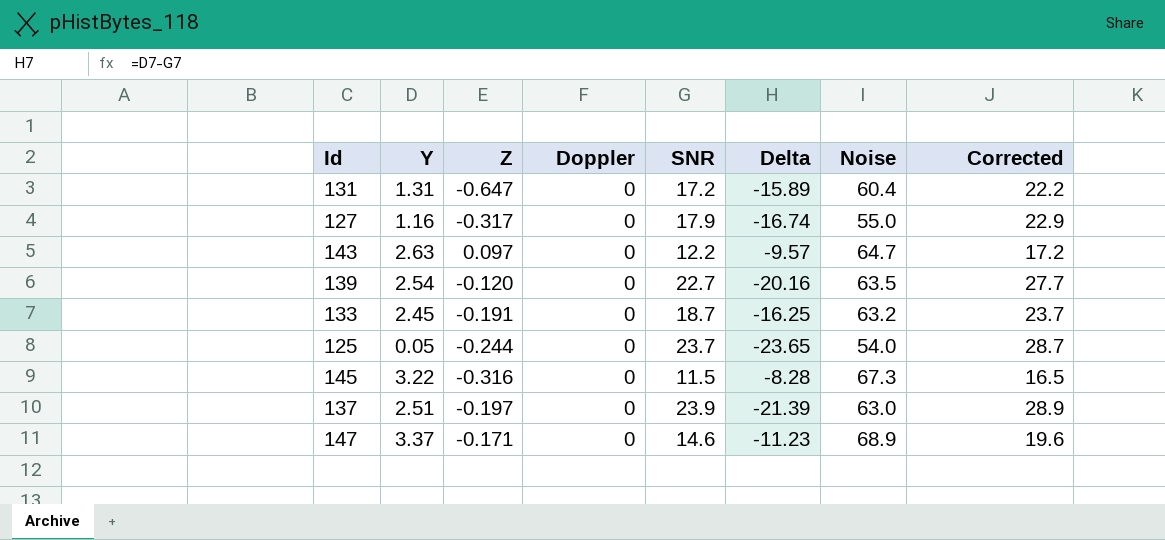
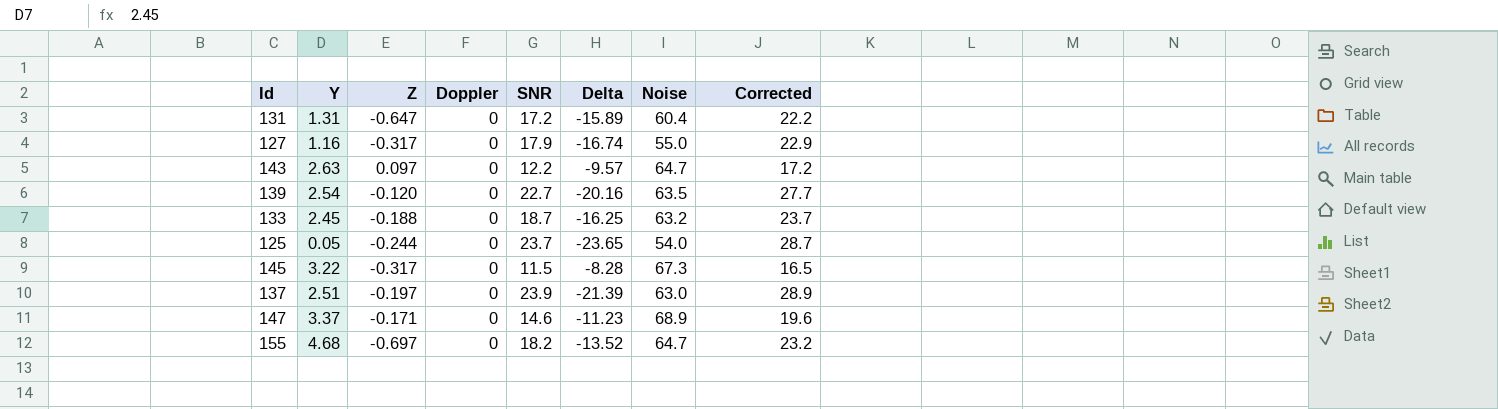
133 | Z: -0.191 -> -0.188
145 | Z: -0.316 -> -0.317
row 155: none -> 4.68 | -0.697 | 0 | 18.2 | -13.52 | 64.7 | 23.2

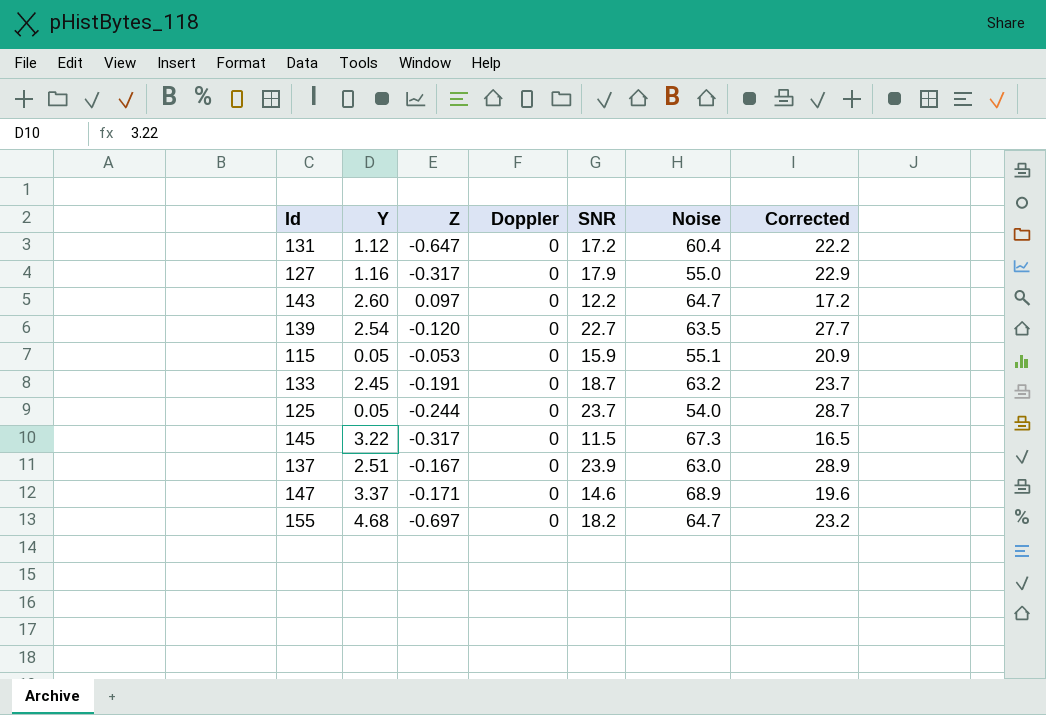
column Delta | formula: [Y] - [SNR] -> none
131 | Y: 1.31 -> 1.12
143 | Y: 2.63 -> 2.60
row 115: none -> 0.05 | -0.053 | 0 | 15.9 | 55.1 | 20.9
133 | Z: -0.188 -> -0.191
137 | Z: -0.197 -> -0.167

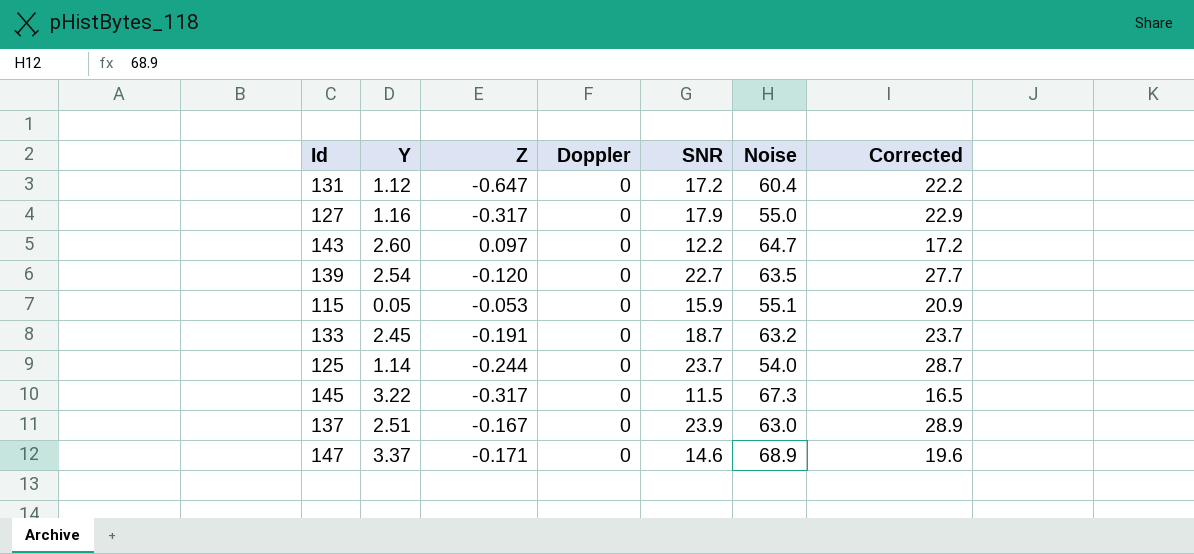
row 155: 4.68 | -0.697 | 0 | 18.2 | 64.7 | 23.2 -> none
125 | Y: 0.05 -> 1.14

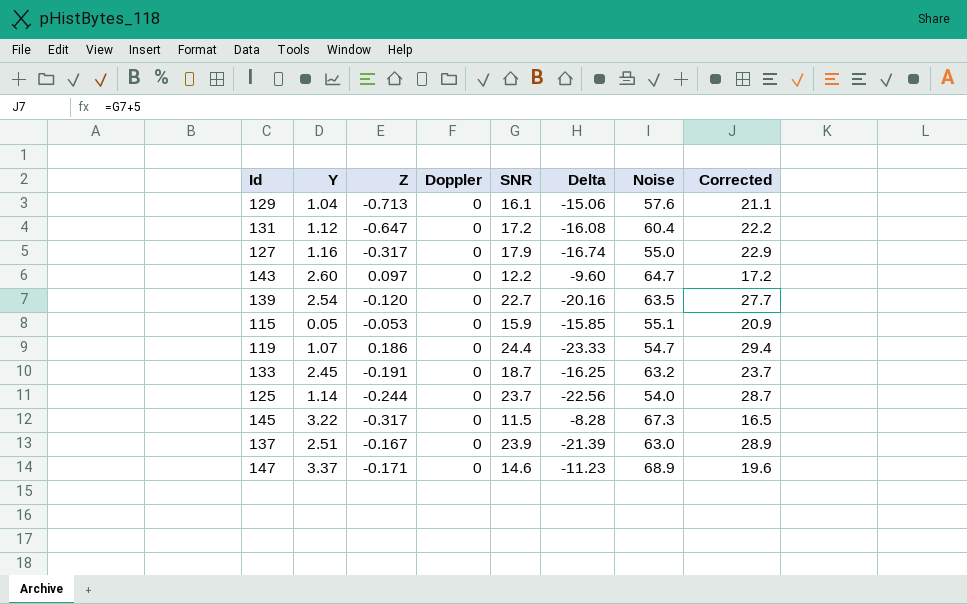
column Delta | formula: none -> [Y] - [SNR]
row 129: none -> 1.04 | -0.713 | 0 | 16.1 | -15.06 | 57.6 | 21.1
row 119: none -> 1.07 | 0.186 | 0 | 24.4 | -23.33 | 54.7 | 29.4

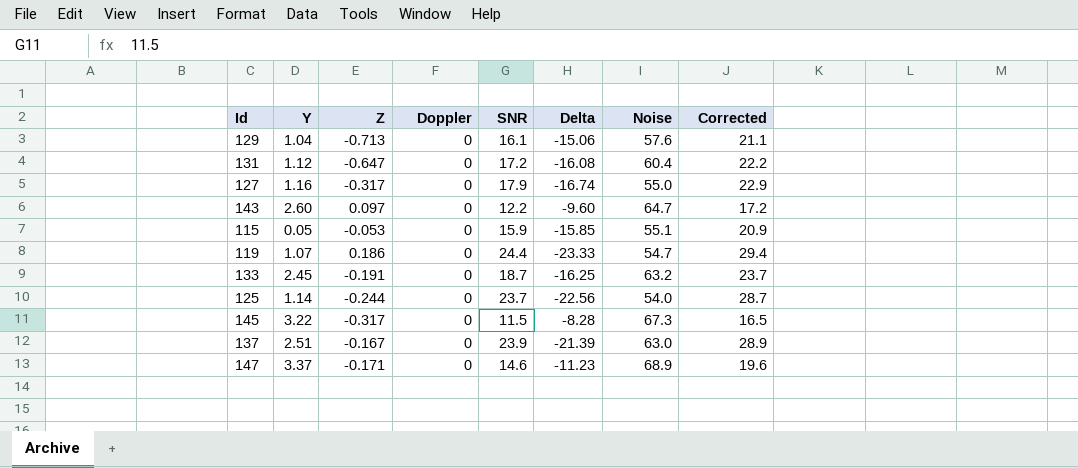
row 139: 2.54 | -0.120 | 0 | 22.7 | -20.16 | 63.5 | 27.7 -> none

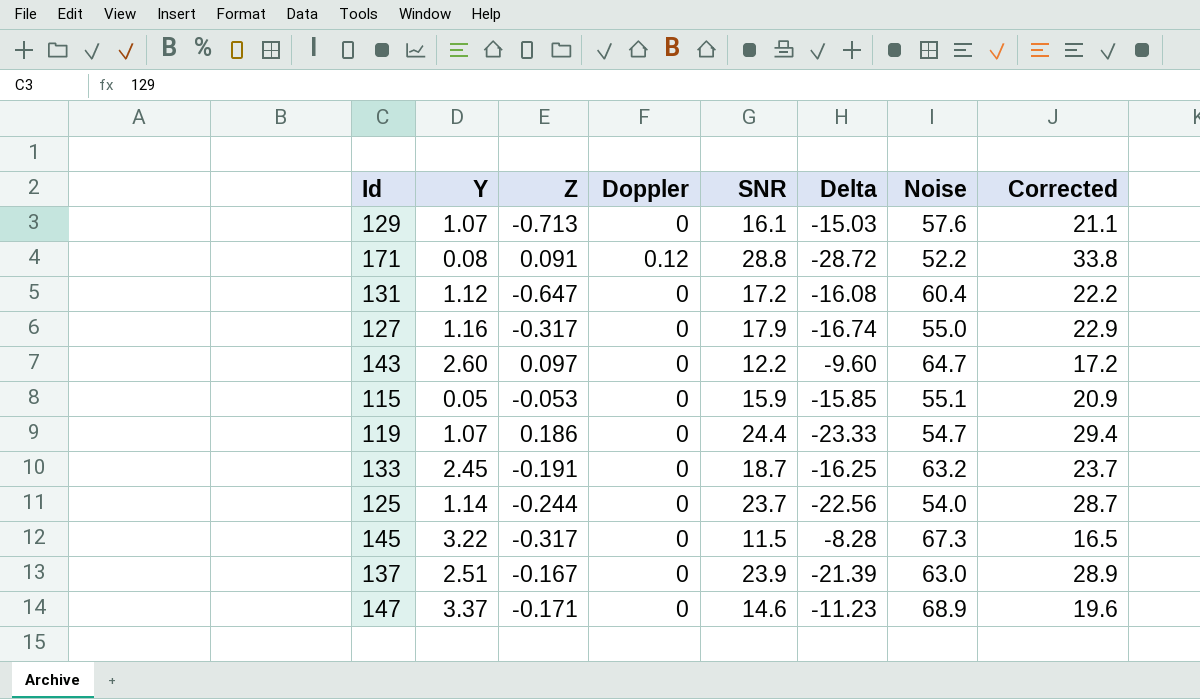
129 | Y: 1.04 -> 1.07
129 | Delta: -15.06 -> -15.03
row 171: none -> 0.08 | 0.091 | 0.12 | 28.8 | -28.72 | 52.2 | 33.8

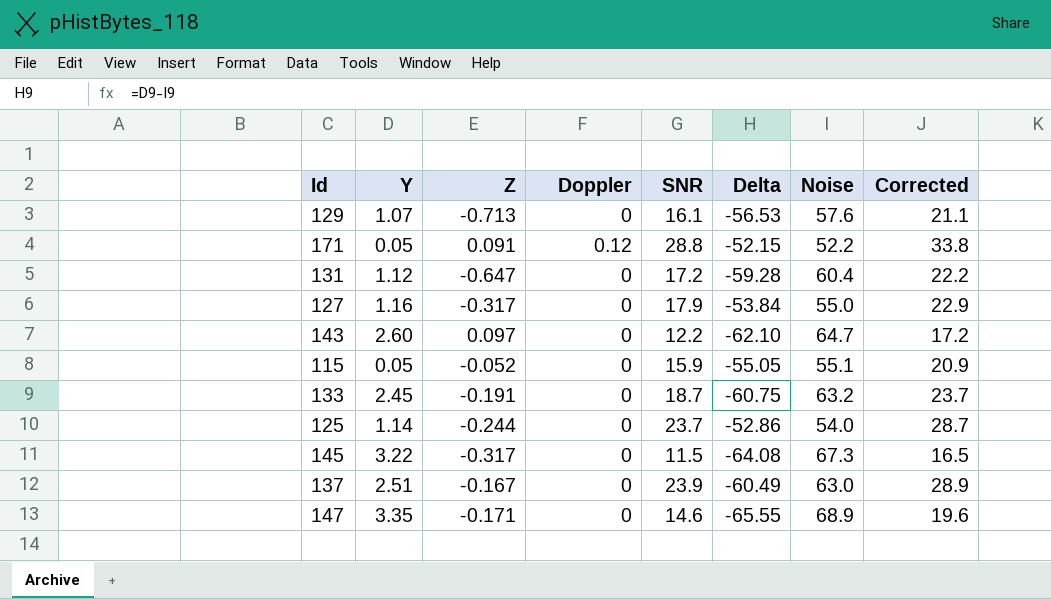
column Delta | formula: [Y] - [SNR] -> [Y] - [Noise]
row 119: 1.07 | 0.186 | 0 | 24.4 | -23.33 | 54.7 | 29.4 -> none
171 | Y: 0.08 -> 0.05
115 | Z: -0.053 -> -0.052
147 | Y: 3.37 -> 3.35

